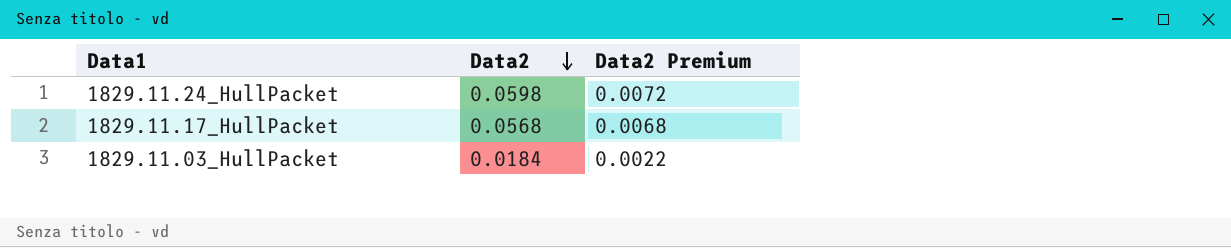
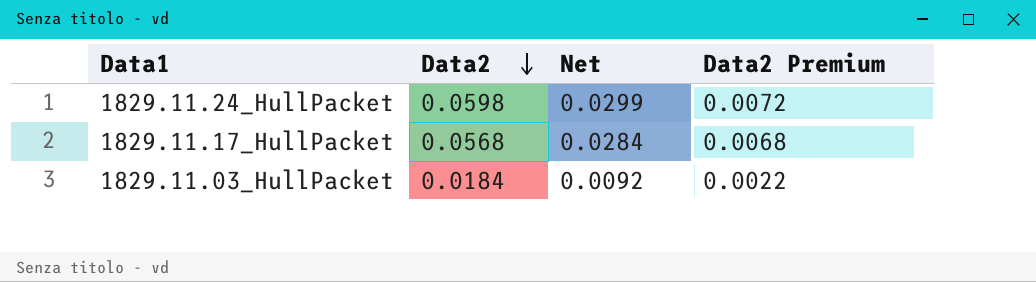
column Net | formula: none -> [Data2] * 0.5

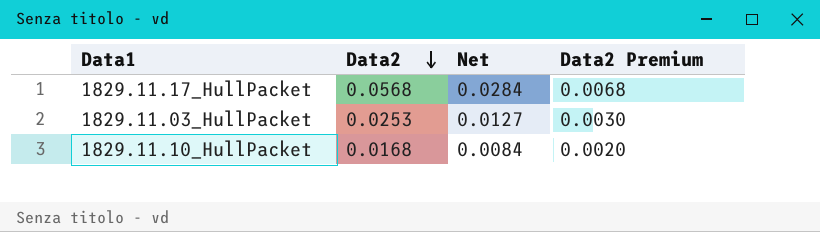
row 1829.11.24_HullPacket: 0.0598 | 0.0299 | 0.0072 -> none
1829.11.03_HullPacket | Data2: 0.0184 -> 0.0253
1829.11.03_HullPacket | Net: 0.0092 -> 0.0127
1829.11.03_HullPacket | Data2 Premium: 0.0022 -> 0.0030
row 1829.11.10_HullPacket: none -> 0.0168 | 0.0084 | 0.0020

